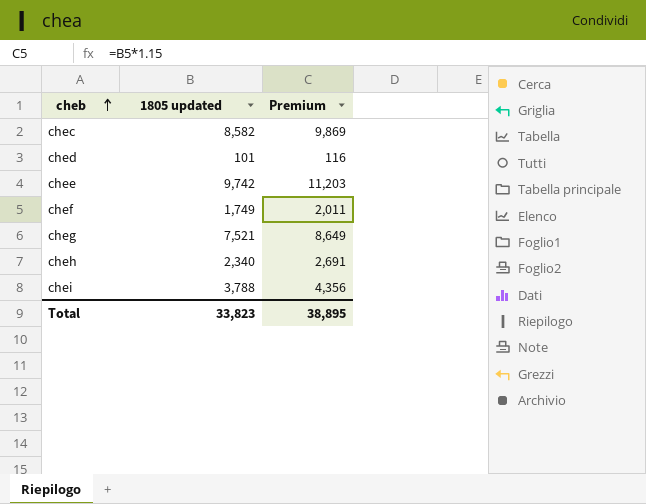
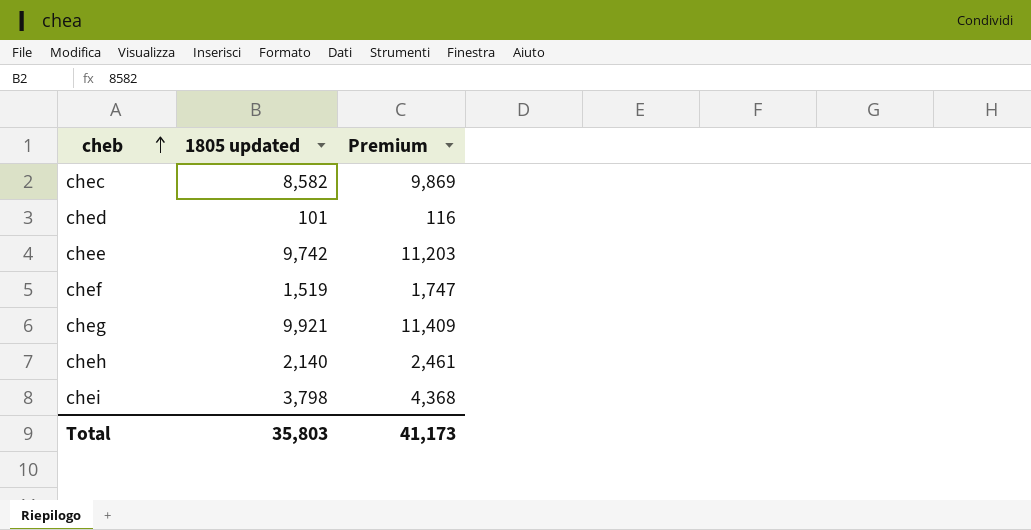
chef | 1805 updated: 1,749 -> 1,519
chef | Premium: 2,011 -> 1,747
cheg | 1805 updated: 7,521 -> 9,921
cheg | Premium: 8,649 -> 11,409
cheh | 1805 updated: 2,340 -> 2,140
cheh | Premium: 2,691 -> 2,461
chei | 1805 updated: 3,788 -> 3,798
chei | Premium: 4,356 -> 4,368
Total | 1805 updated: 33,823 -> 35,803
Total | Premium: 38,895 -> 41,173

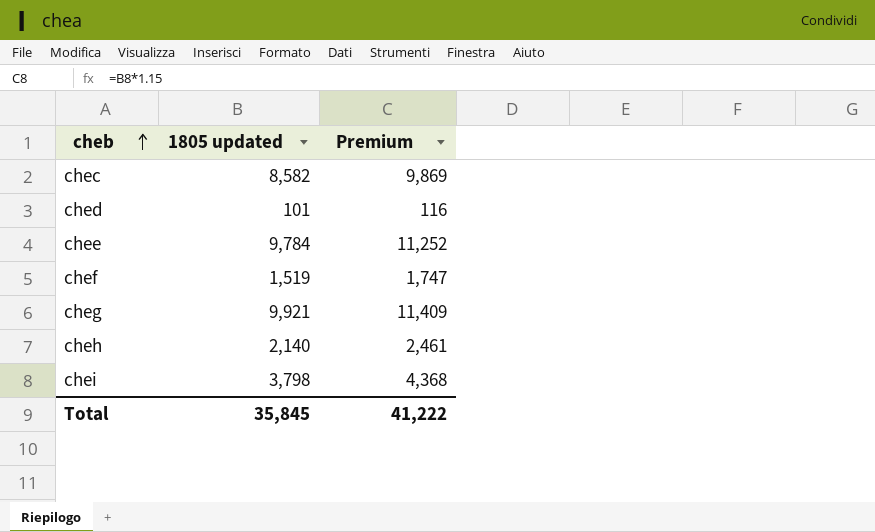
chee | 1805 updated: 9,742 -> 9,784
chee | Premium: 11,203 -> 11,252
Total | 1805 updated: 35,803 -> 35,845
Total | Premium: 41,173 -> 41,222

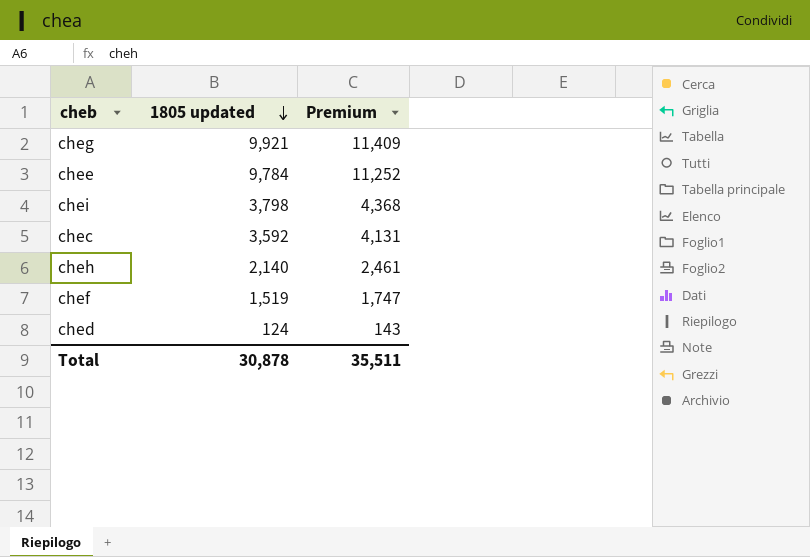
row order: cheb ascending -> 1805 updated descending
chec | 1805 updated: 8,582 -> 3,592
chec | Premium: 9,869 -> 4,131
ched | 1805 updated: 101 -> 124
ched | Premium: 116 -> 143
Total | 1805 updated: 35,845 -> 30,878
Total | Premium: 41,222 -> 35,511

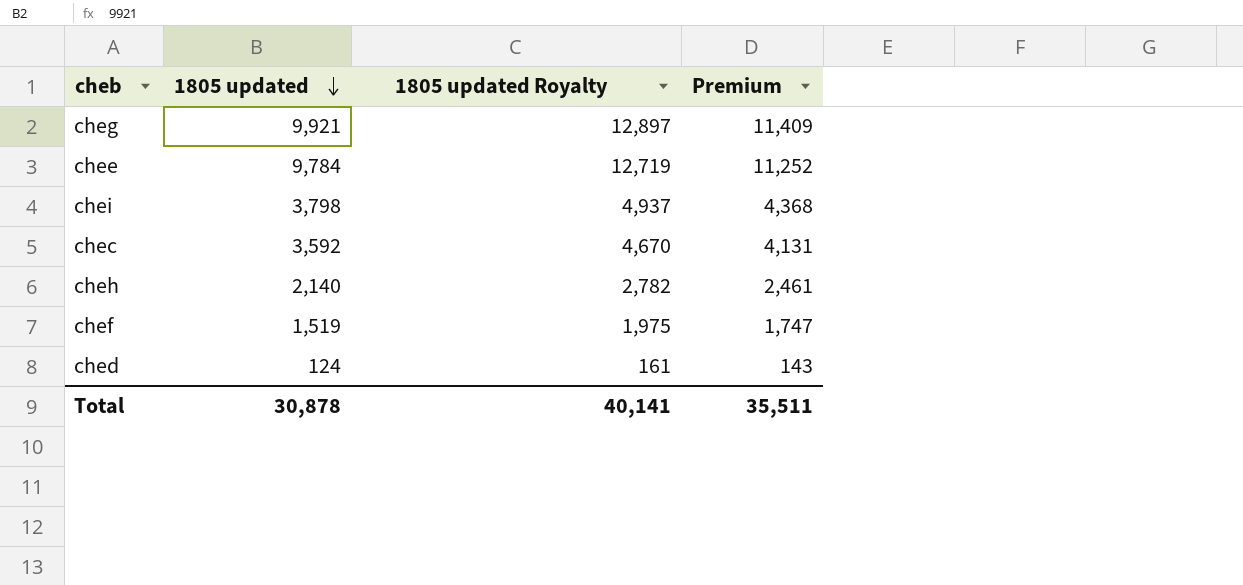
column 1805 updated Royalty | formula: none -> [1805 updated] * 1.3

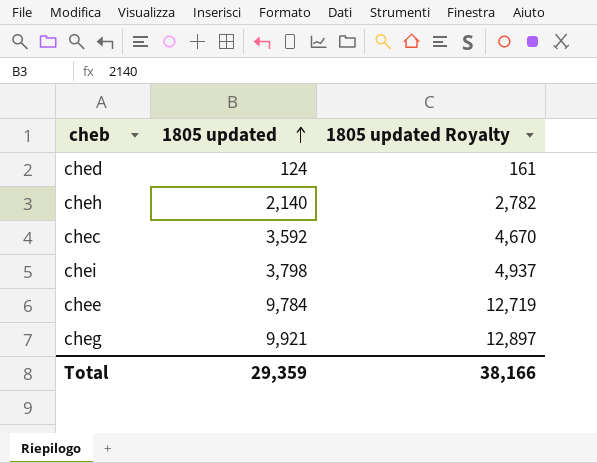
row order: 1805 updated descending -> 1805 updated ascending
column Premium | formula: [1805 updated] * 1.15 -> none
row chef: 1,519 | 1,975 | 1,747 -> none
Total | 1805 updated: 30,878 -> 29,359
Total | 1805 updated Royalty: 40,141 -> 38,166

